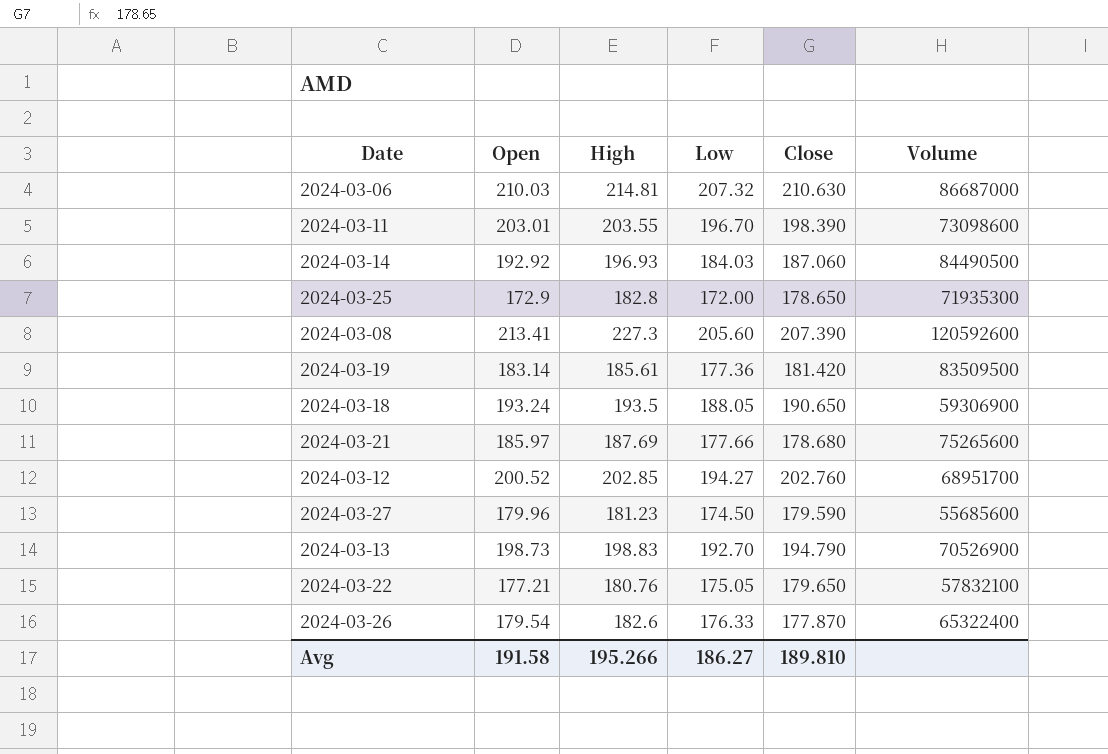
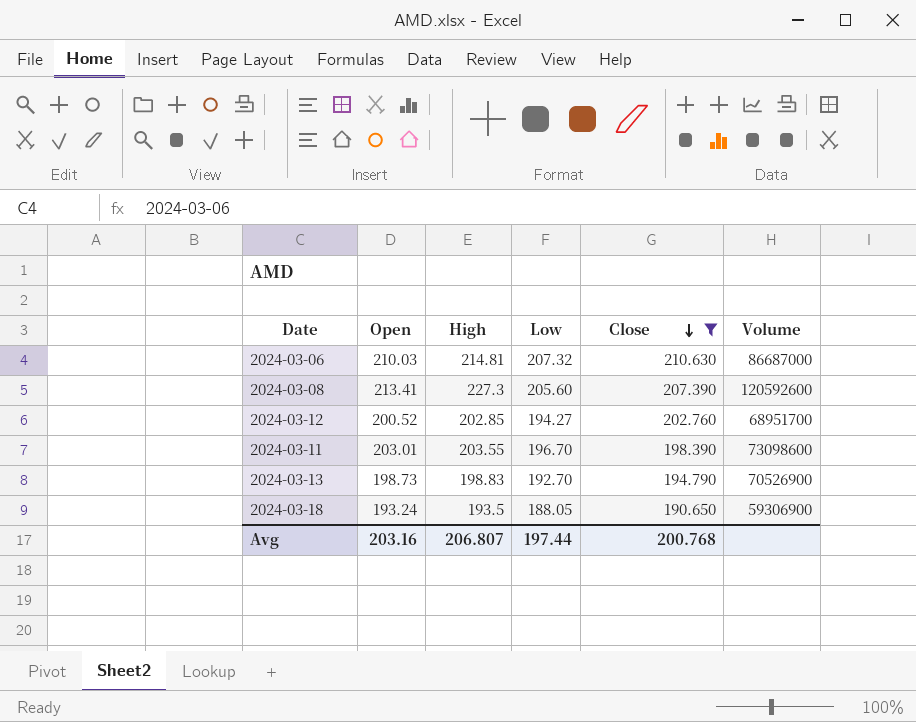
filter: none -> Close >= 190.650
row order: none -> Close descending
Avg | Open: 191.58 -> 203.16
Avg | High: 195.266 -> 206.807
Avg | Low: 186.27 -> 197.44
Avg | Close: 189.810 -> 200.768

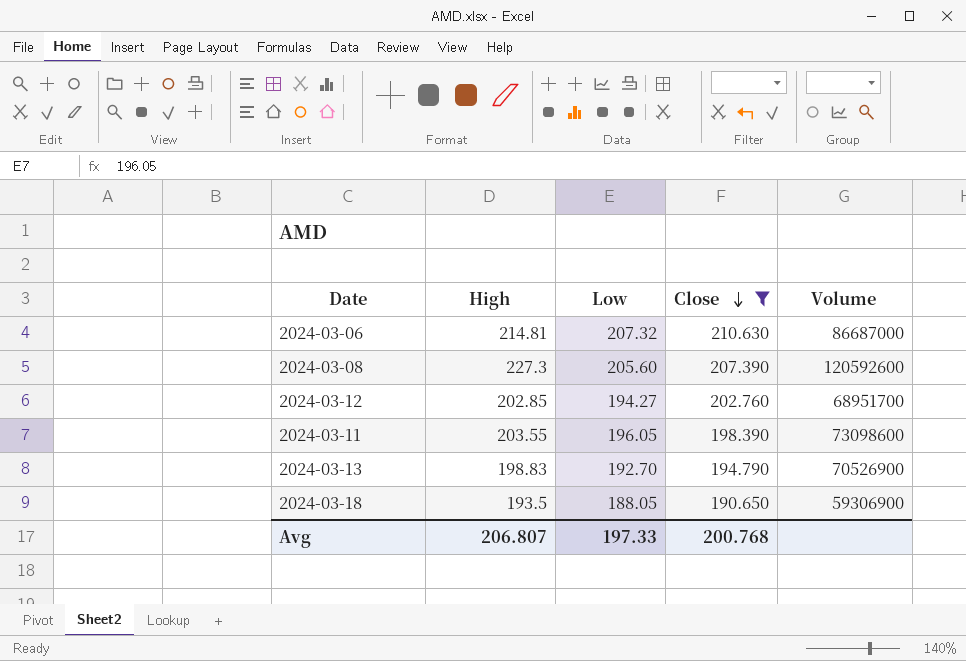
column Open | position: 2 -> none
2024-03-11 | Low: 196.70 -> 196.05
Avg | Low: 197.44 -> 197.33

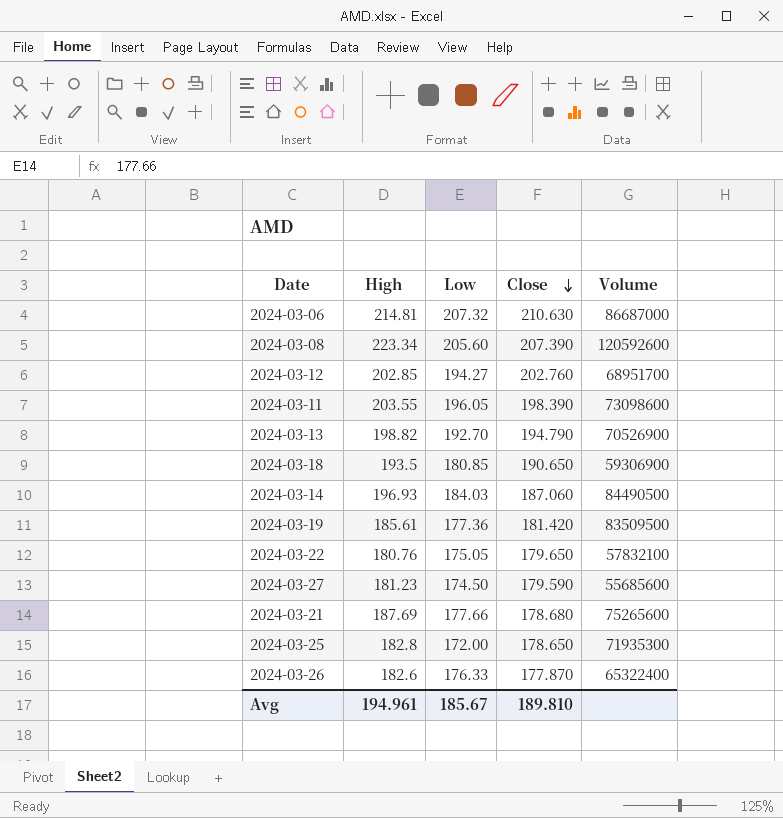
filter: Close >= 190.650 -> none
2024-03-08 | High: 227.3 -> 223.34
2024-03-13 | High: 198.83 -> 198.82
2024-03-18 | Low: 188.05 -> 180.85
Avg | High: 206.807 -> 194.961
Avg | Low: 197.33 -> 185.67
Avg | Close: 200.768 -> 189.810

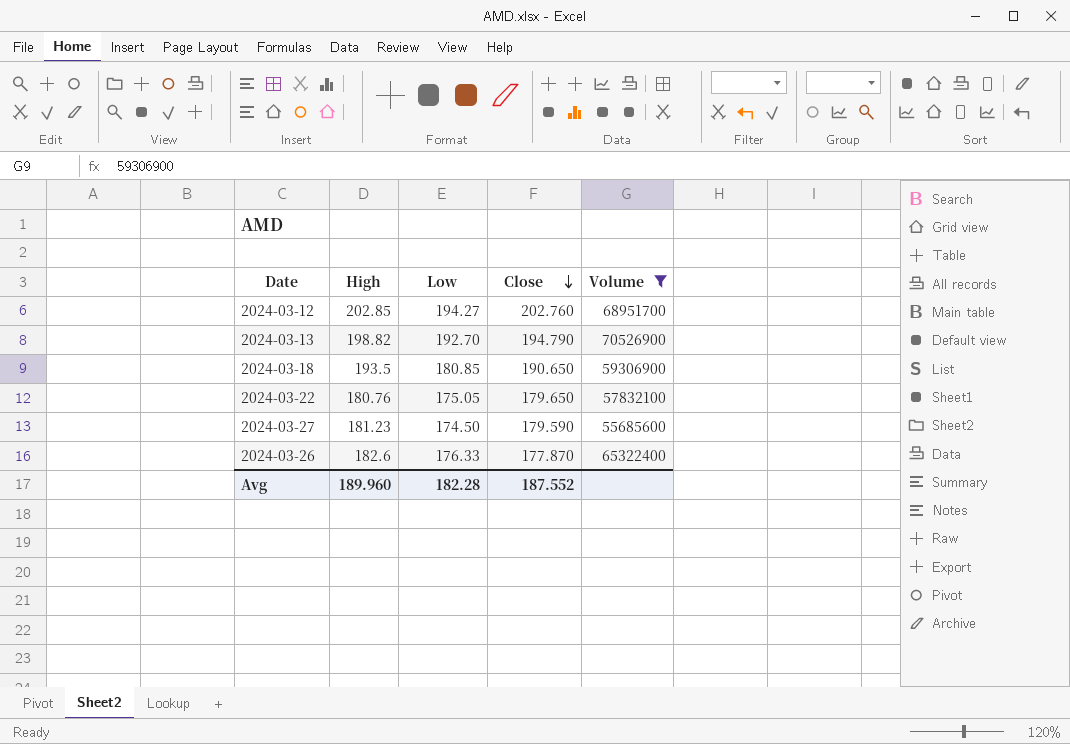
filter: none -> Volume <= 70526900
Avg | High: 194.961 -> 189.960
Avg | Low: 185.67 -> 182.28
Avg | Close: 189.810 -> 187.552

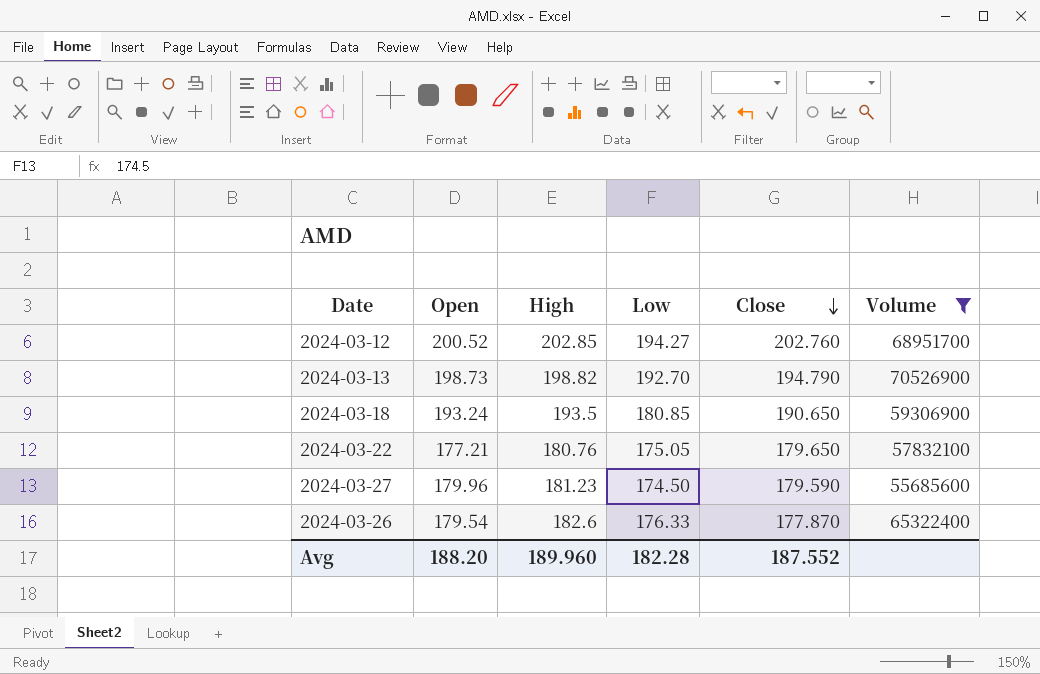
column Open | position: none -> 2

